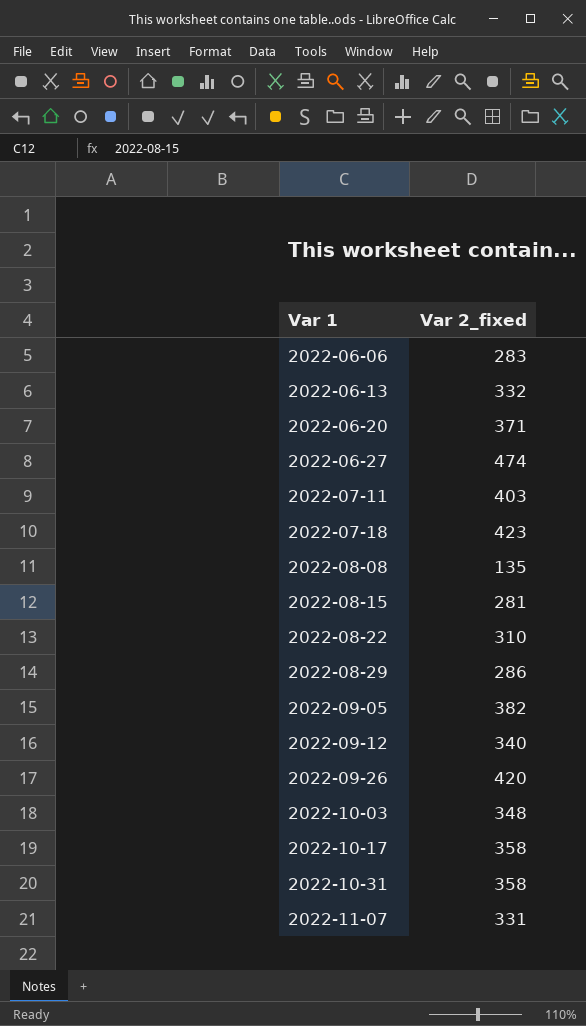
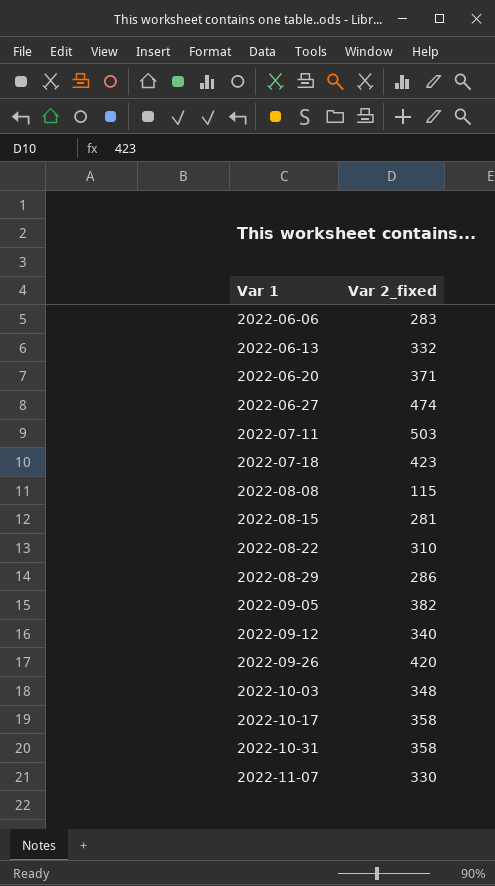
2022-07-11 | Var 2_fixed: 403 -> 503
2022-08-08 | Var 2_fixed: 135 -> 115
2022-11-07 | Var 2_fixed: 331 -> 330

